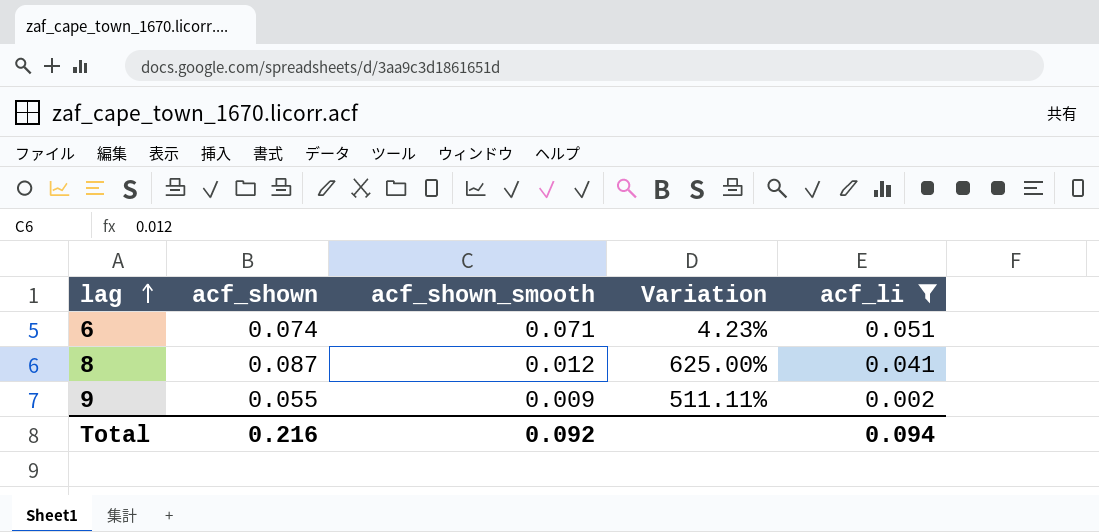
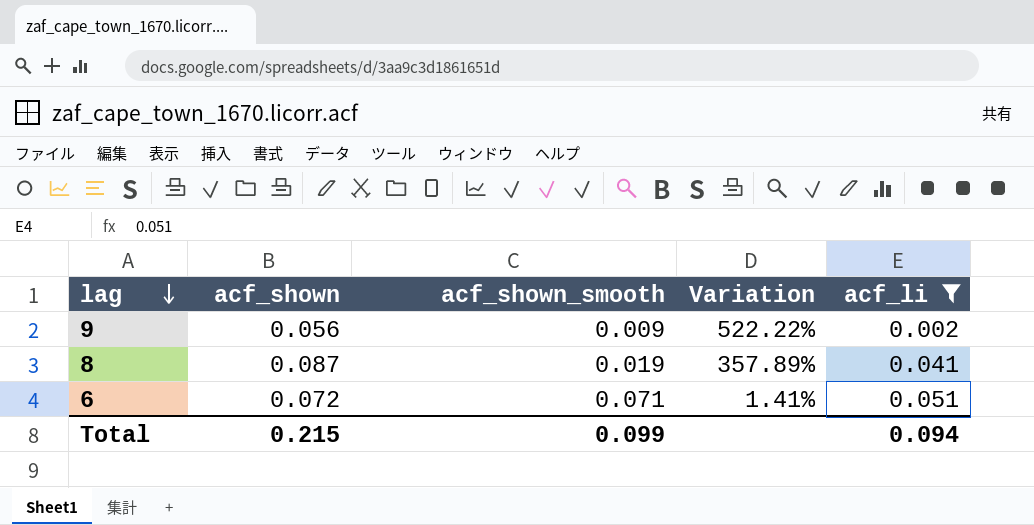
row order: lag ascending -> lag descending
9 | acf_shown: 0.055 -> 0.056
9 | Variation: 511.11% -> 522.22%
8 | acf_shown_smooth: 0.012 -> 0.019
8 | Variation: 625.00% -> 357.89%
6 | acf_shown: 0.074 -> 0.072
6 | Variation: 4.23% -> 1.41%
Total | acf_shown: 0.216 -> 0.215
Total | acf_shown_smooth: 0.092 -> 0.099

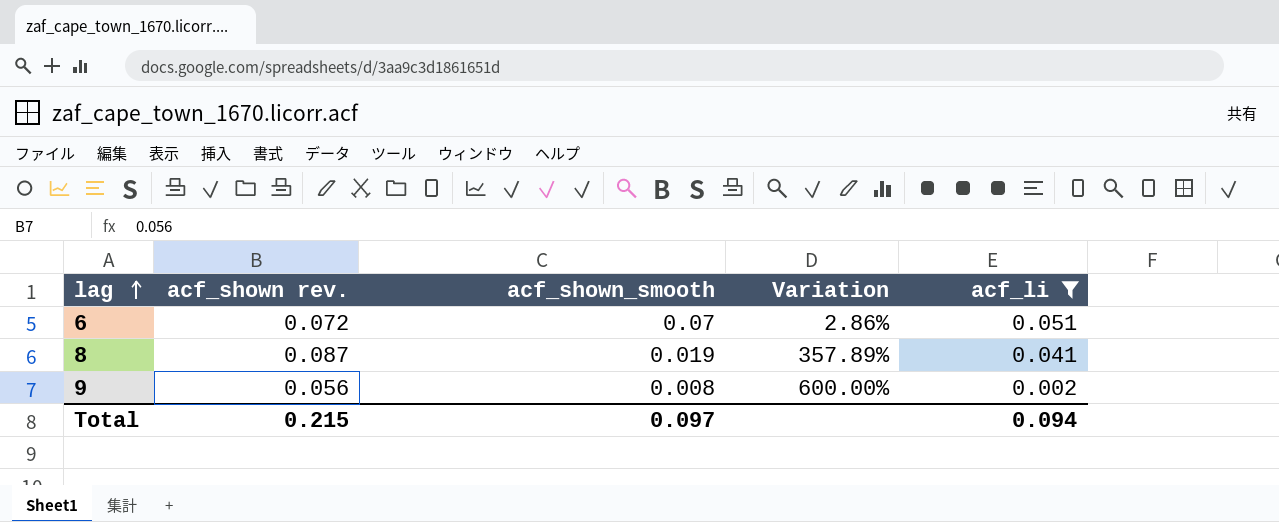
row order: lag descending -> lag ascending
column name: acf_shown -> acf_shown rev.
6 | acf_shown_smooth: 0.071 -> 0.07
6 | Variation: 1.41% -> 2.86%
9 | acf_shown_smooth: 0.009 -> 0.008
9 | Variation: 522.22% -> 600.00%
Total | acf_shown_smooth: 0.099 -> 0.097

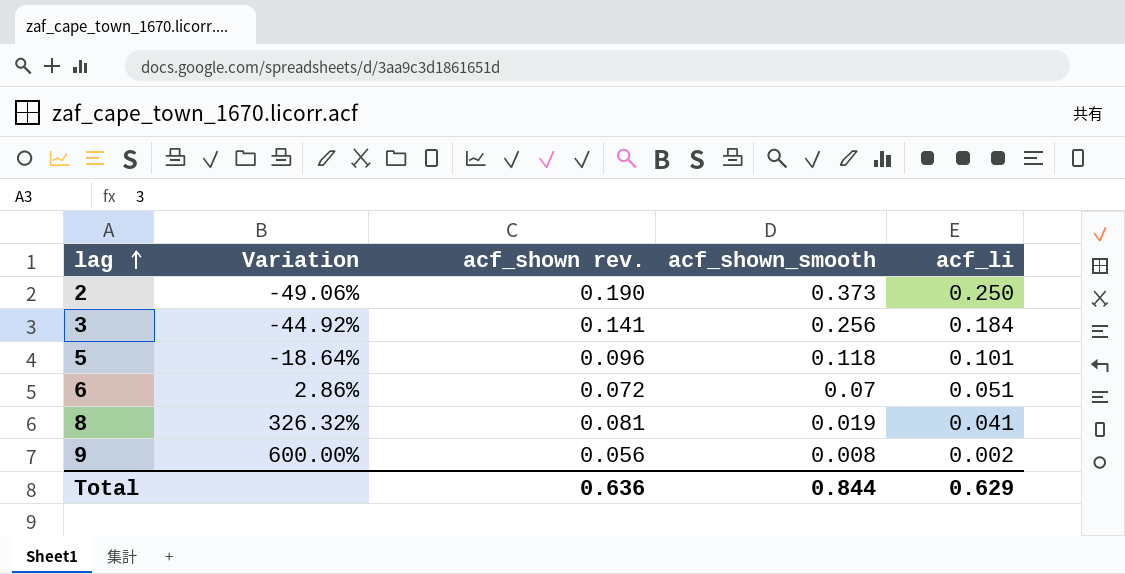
filter: acf_li <= 0.051 -> none
column Variation | position: 4 -> 2
8 | Variation: 357.89% -> 326.32%
8 | acf_shown rev.: 0.087 -> 0.081
Total | acf_shown rev.: 0.215 -> 0.636
Total | acf_shown_smooth: 0.097 -> 0.844
Total | acf_li: 0.094 -> 0.629

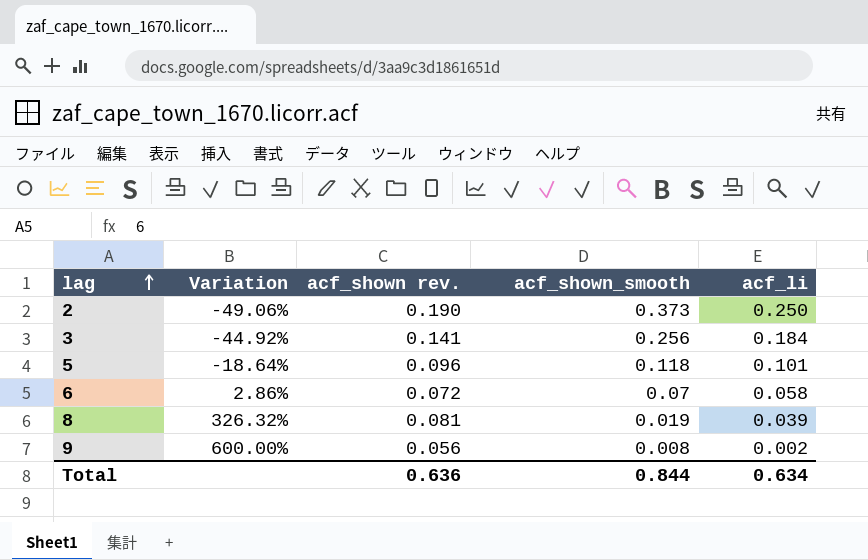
6 | acf_li: 0.051 -> 0.058
8 | acf_li: 0.041 -> 0.039
Total | acf_li: 0.629 -> 0.634

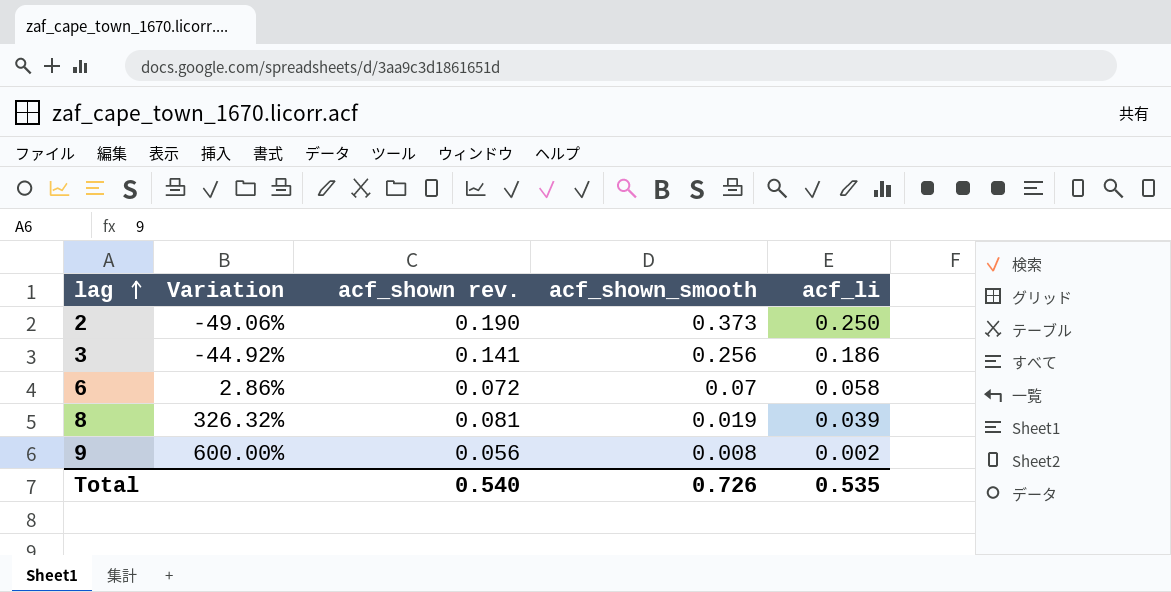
row 5: -18.64% | 0.096 | 0.118 | 0.101 -> none
3 | acf_li: 0.184 -> 0.186
Total | acf_shown rev.: 0.636 -> 0.540
Total | acf_shown_smooth: 0.844 -> 0.726
Total | acf_li: 0.634 -> 0.535

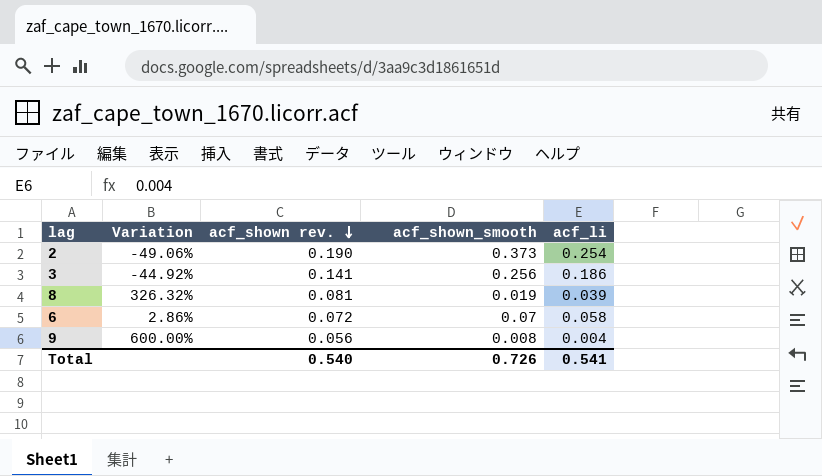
row order: lag ascending -> acf_shown rev. descending
2 | acf_li: 0.250 -> 0.254
9 | acf_li: 0.002 -> 0.004
Total | acf_li: 0.535 -> 0.541

